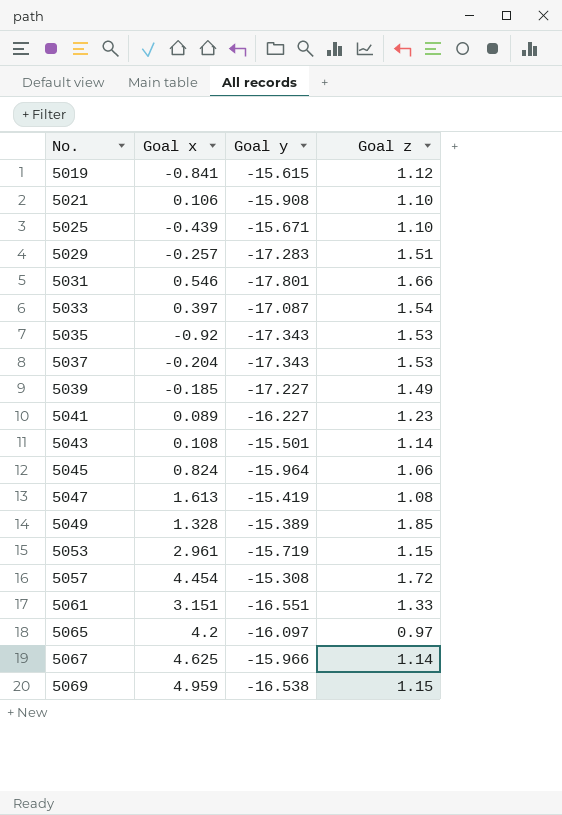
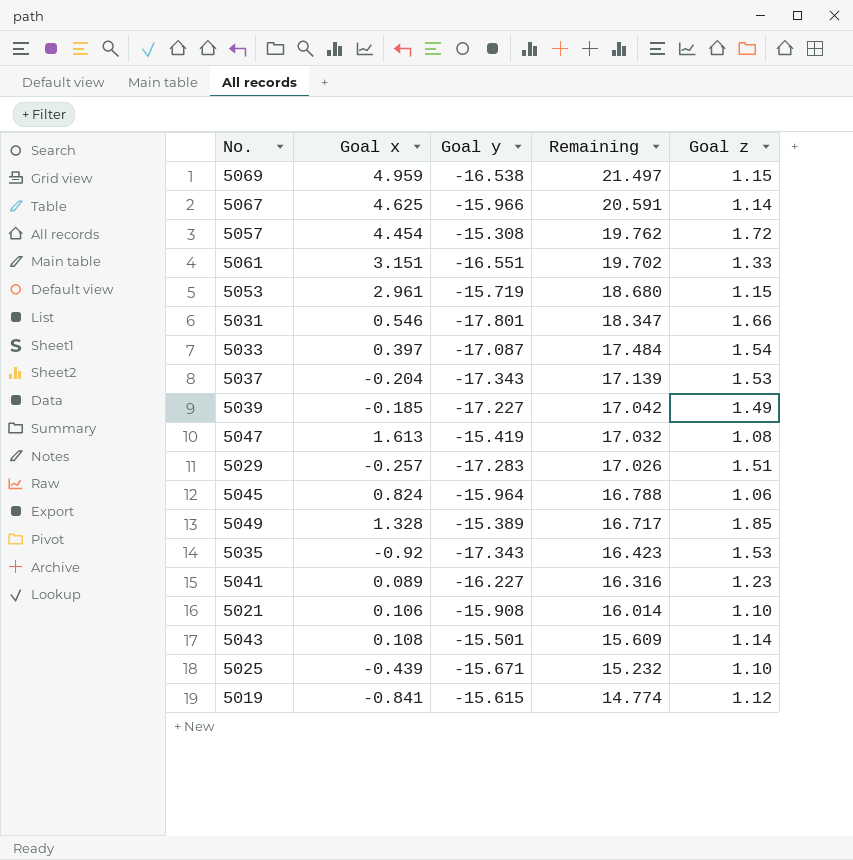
row order: No. ascending -> Remaining descending
column Remaining | formula: none -> [Goal x] - [Goal y]
row 5065: 4.2 | -16.097 | 0.97 -> none

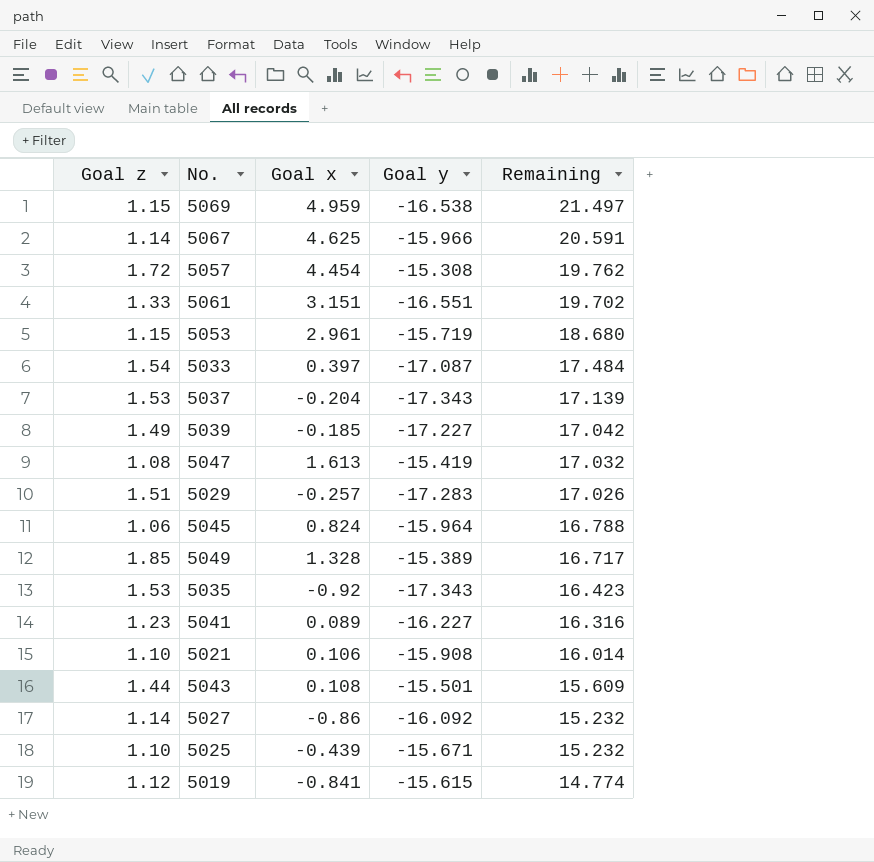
column Goal z | position: 5 -> 1
row 5031: 0.546 | -17.801 | 18.347 | 1.66 -> none
5043 | Goal z: 1.14 -> 1.44
row 5027: none -> 1.14 | -0.86 | -16.092 | 15.232

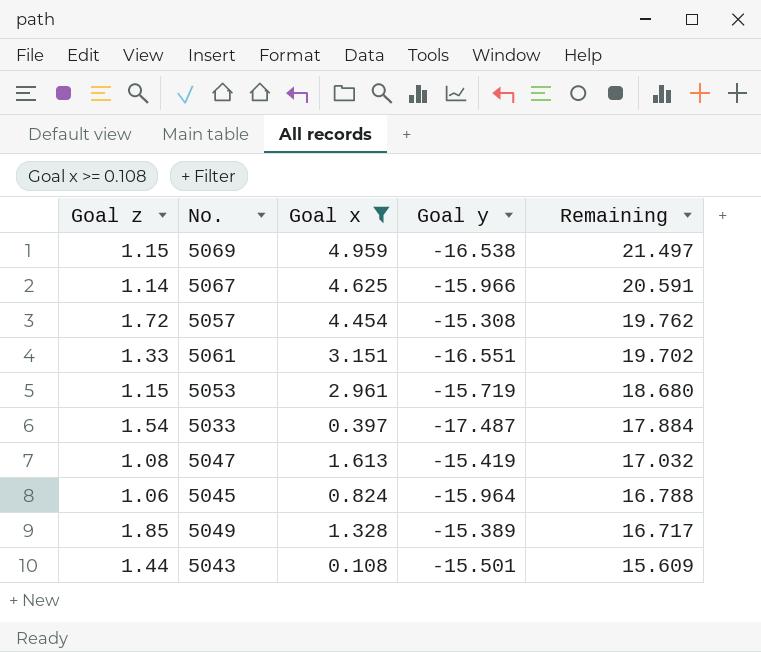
filter: none -> Goal x >= 0.108
5033 | Goal y: -17.087 -> -17.487
5033 | Remaining: 17.484 -> 17.884

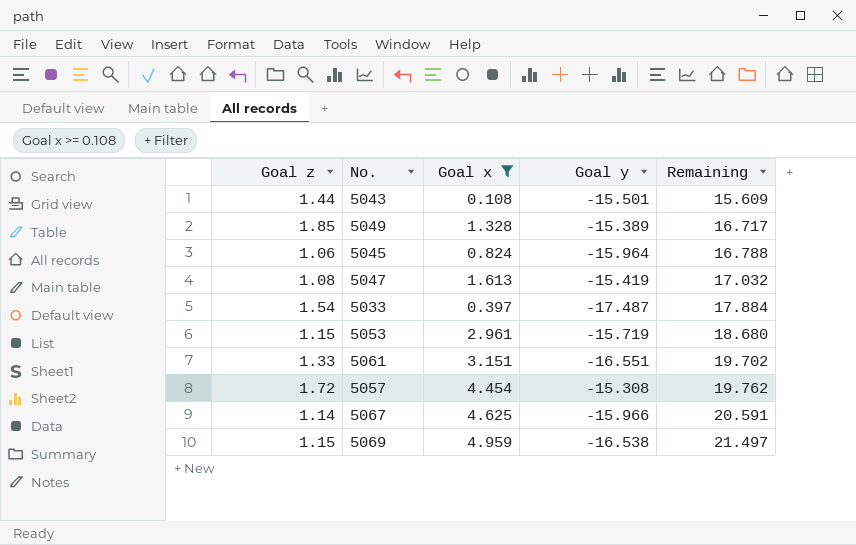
row order: Remaining descending -> Remaining ascending

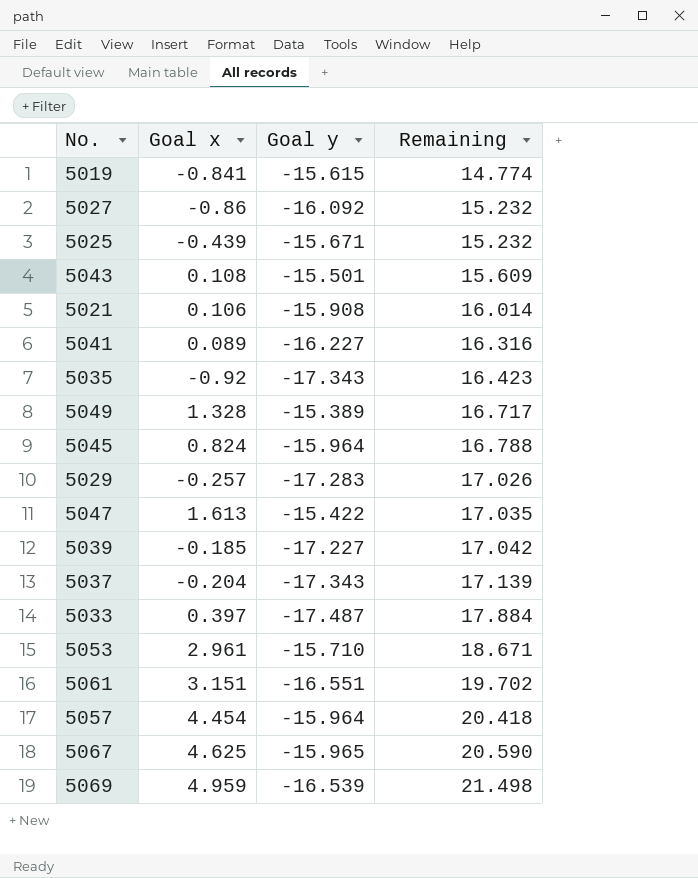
filter: Goal x >= 0.108 -> none
column Goal z | position: 1 -> none
5047 | Goal y: -15.419 -> -15.422
5047 | Remaining: 17.032 -> 17.035
5053 | Goal y: -15.719 -> -15.710
5053 | Remaining: 18.680 -> 18.671
5057 | Goal y: -15.308 -> -15.964
5057 | Remaining: 19.762 -> 20.418
5067 | Goal y: -15.966 -> -15.965
5067 | Remaining: 20.591 -> 20.590
5069 | Goal y: -16.538 -> -16.539
5069 | Remaining: 21.497 -> 21.498

